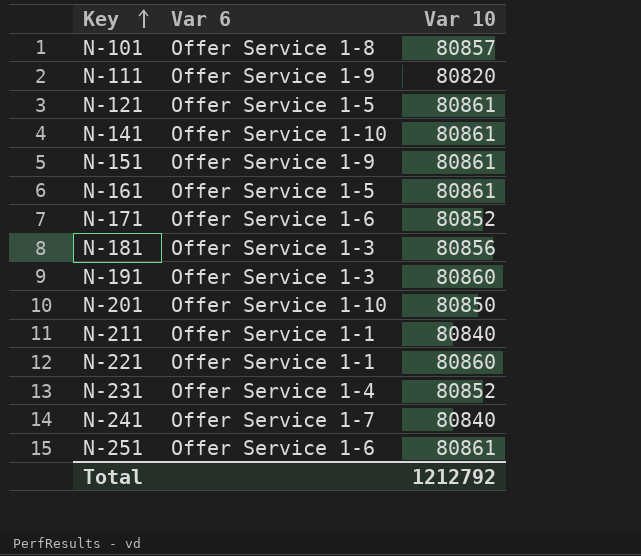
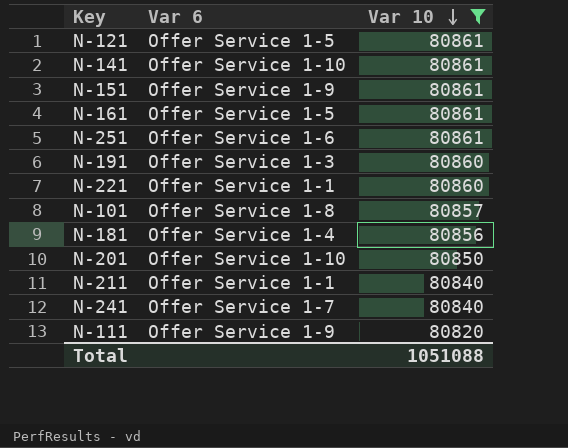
filter: none -> Var 10 != 80852
row order: Key ascending -> Var 10 descending
N-181 | Var 6: Offer Service 1-3 -> Offer Service 1-4
Total | Var 10: 1212792 -> 1051088

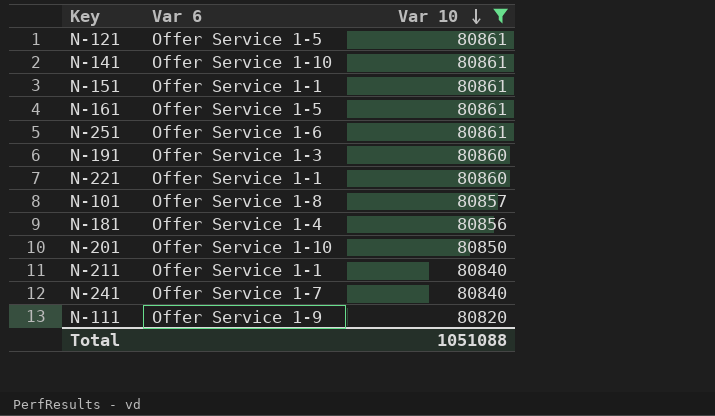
N-151 | Var 6: Offer Service 1-9 -> Offer Service 1-1

